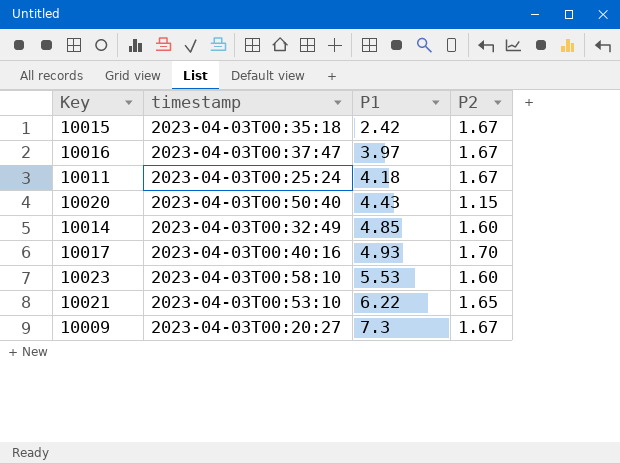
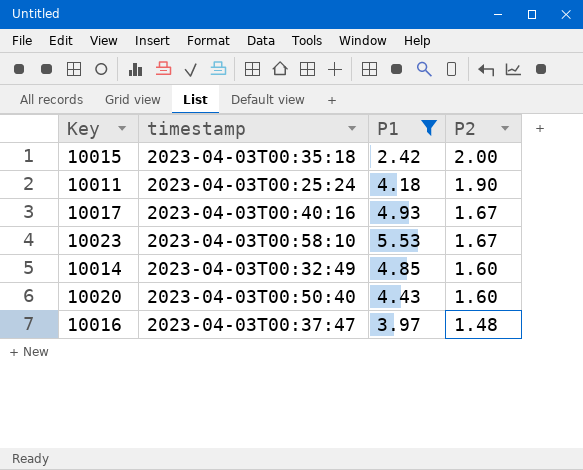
filter: none -> P1 <= 5.53
row order: P1 ascending -> P2 descending
10015 | P2: 1.67 -> 2.00
10011 | P2: 1.67 -> 1.90
10017 | P2: 1.70 -> 1.67
10023 | P2: 1.60 -> 1.67
10020 | P2: 1.15 -> 1.60
10016 | P2: 1.67 -> 1.48

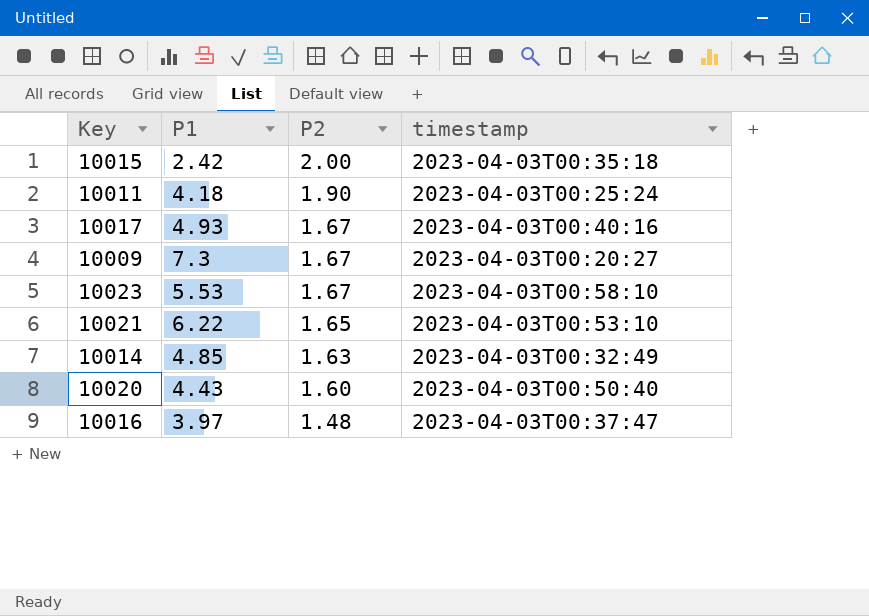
filter: P1 <= 5.53 -> none
column timestamp | position: 2 -> 4
10014 | P2: 1.60 -> 1.63

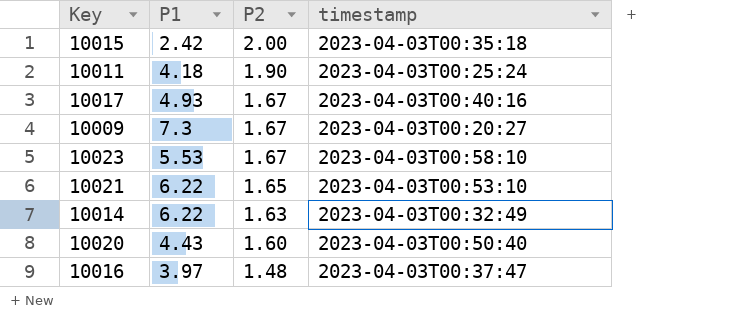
10014 | P1: 4.85 -> 6.22

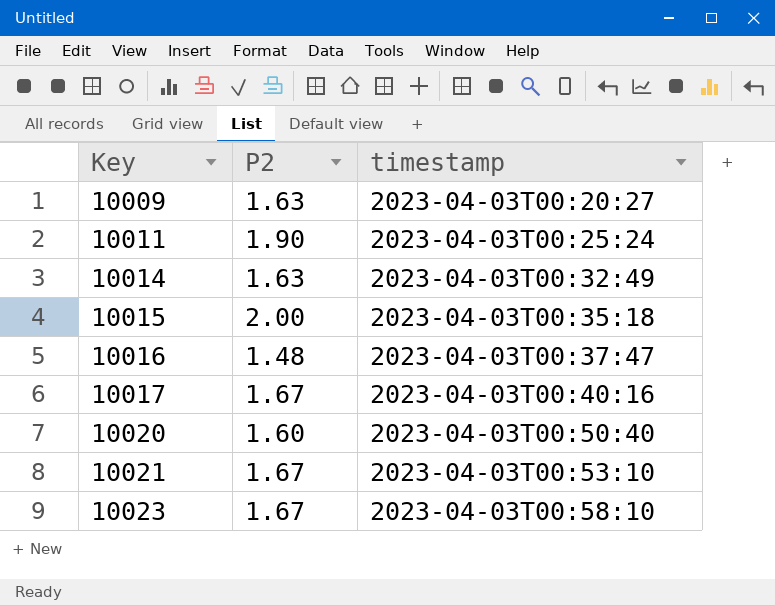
row order: P2 descending -> Key ascending
column P1 | position: 2 -> none
10009 | P2: 1.67 -> 1.63
10021 | P2: 1.65 -> 1.67

